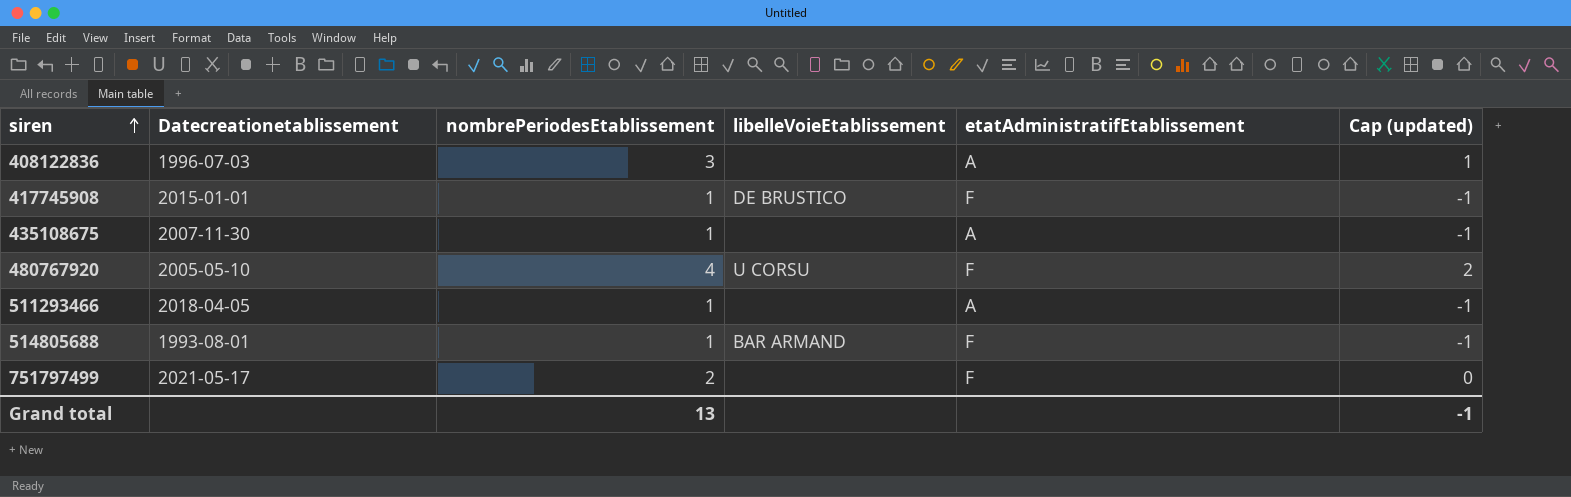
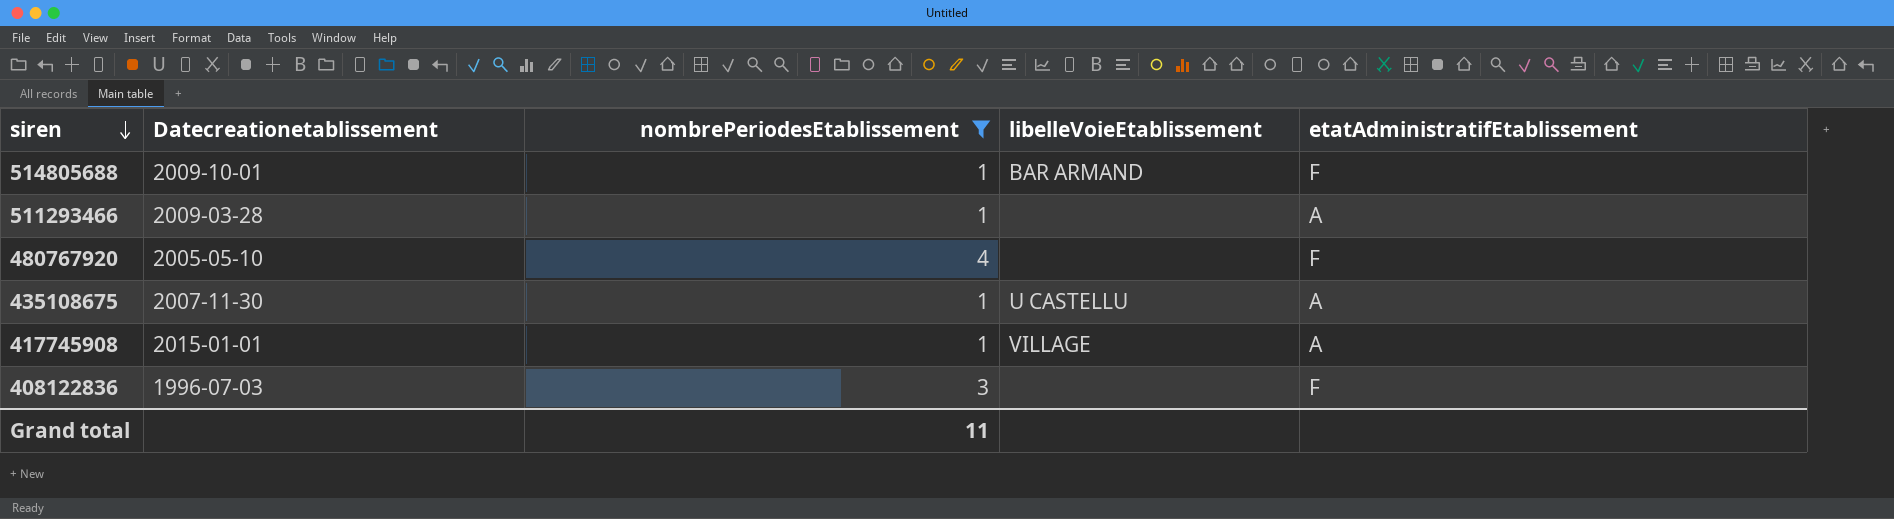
filter: none -> nombrePeriodesEtablissement != 2
row order: siren ascending -> siren descending
column Cap (updated) | formula: [nombrePeriodesEtablissement] - 2 -> none
514805688 | Datecreationetablissement: 1993-08-01 -> 2009-10-01
511293466 | Datecreationetablissement: 2018-04-05 -> 2009-03-28
480767920 | libelleVoieEtablissement: U CORSU -> none
435108675 | libelleVoieEtablissement: none -> U CASTELLU
417745908 | libelleVoieEtablissement: DE BRUSTICO -> VILLAGE
417745908 | etatAdministratifEtablissement: F -> A
408122836 | etatAdministratifEtablissement: A -> F
Grand total | nombrePeriodesEtablissement: 13 -> 11

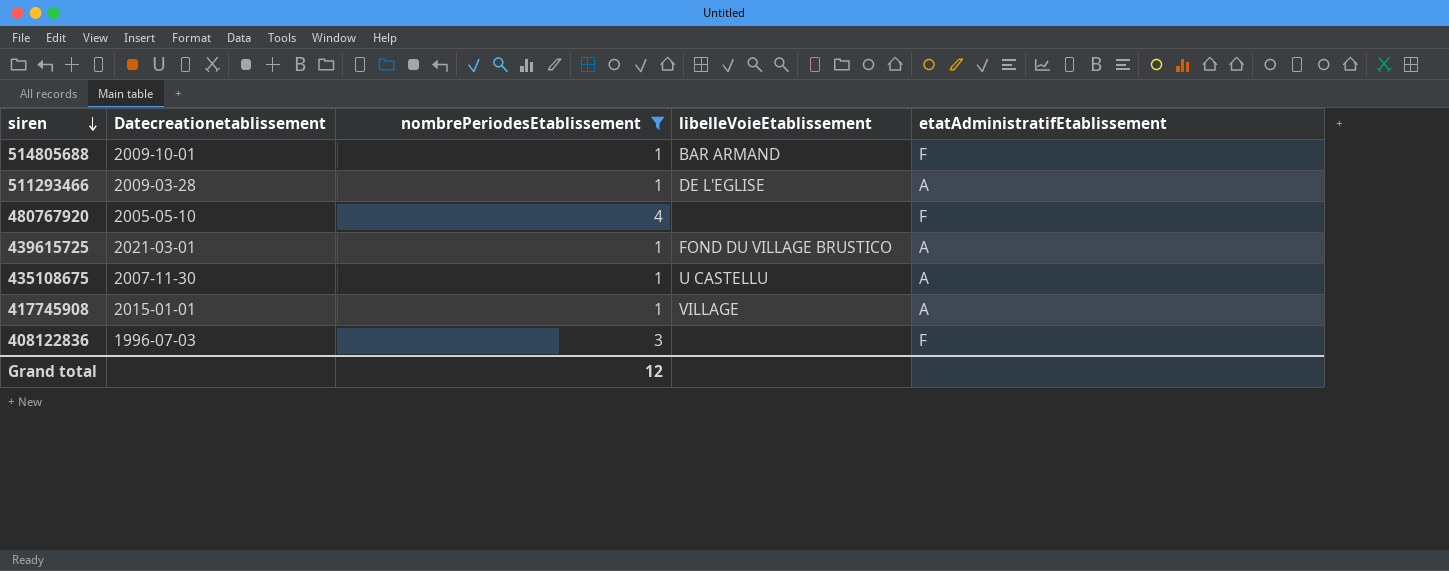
511293466 | libelleVoieEtablissement: none -> DE L'EGLISE
row 439615725: none -> 2021-03-01 | 1 | FOND DU VILLAGE BRUSTICO | A
Grand total | nombrePeriodesEtablissement: 11 -> 12

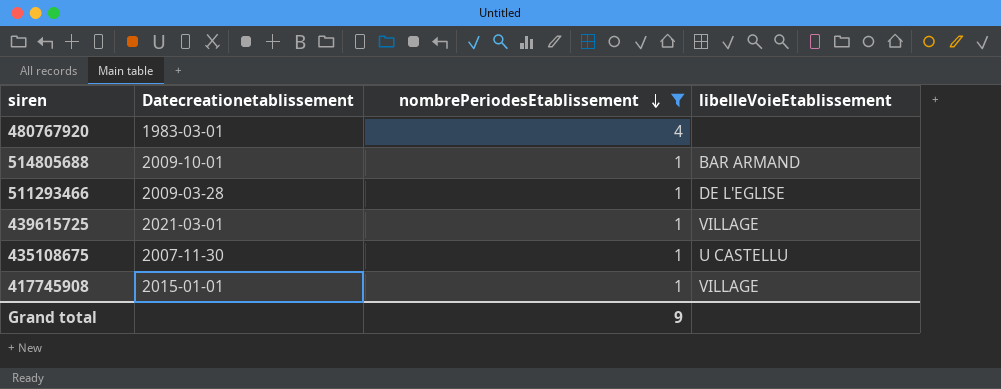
row order: siren descending -> nombrePeriodesEtablissement descending
column etatAdministratifEtablissement | position: 5 -> none
row 408122836: 1996-07-03 | 3 | none | F -> none
480767920 | Datecreationetablissement: 2005-05-10 -> 1983-03-01
439615725 | libelleVoieEtablissement: FOND DU VILLAGE BRUSTICO -> VILLAGE
Grand total | nombrePeriodesEtablissement: 12 -> 9

